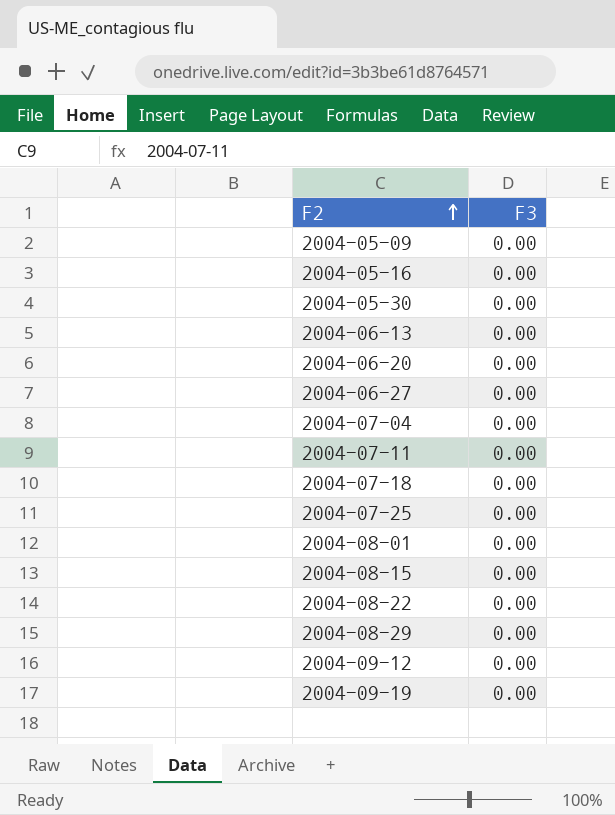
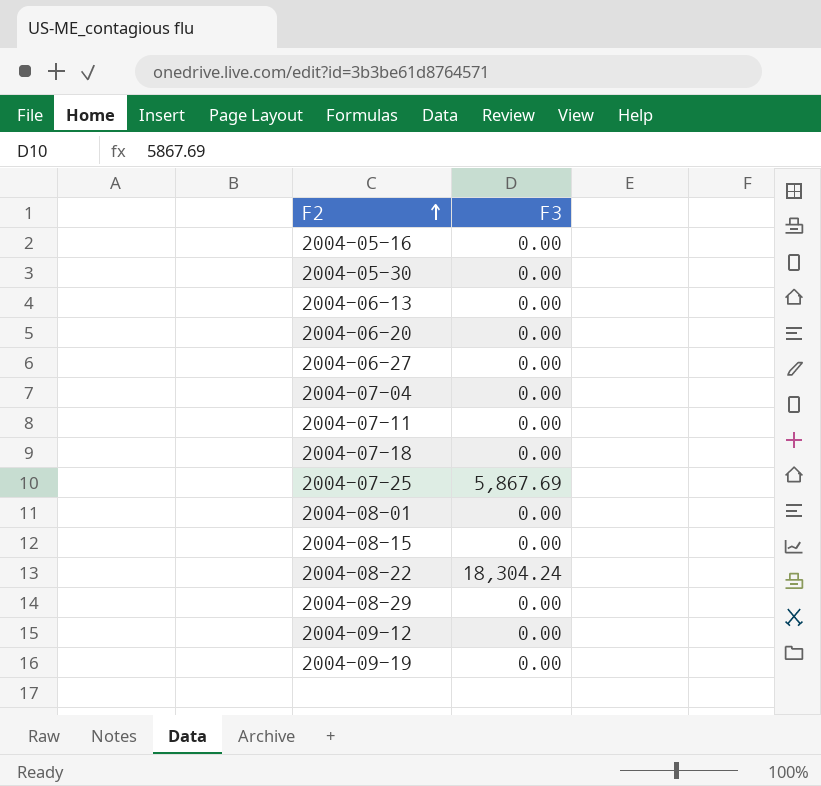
row 2004-05-09: 0.00 -> none
2004-07-25 | F3: 0.00 -> 5,867.69
2004-08-22 | F3: 0.00 -> 18,304.24

